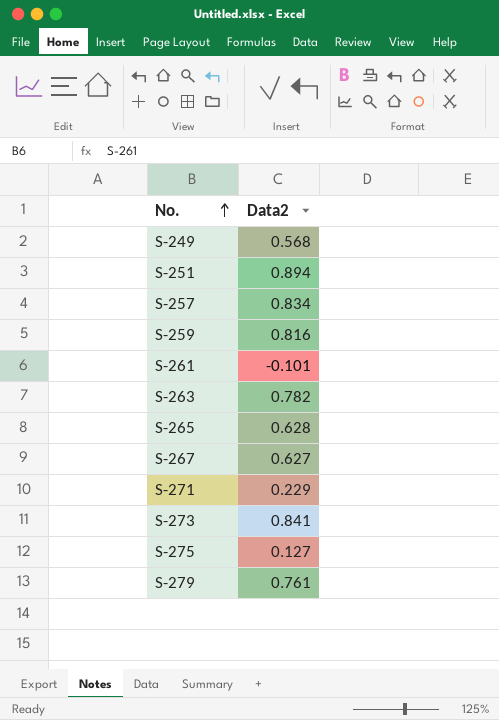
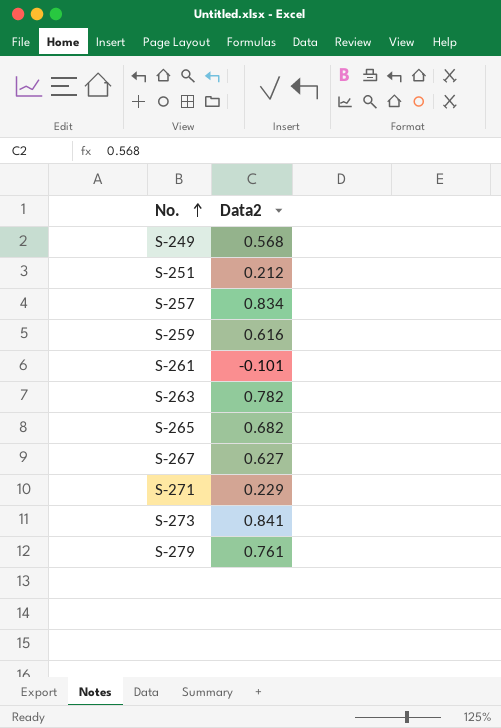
row S-275: 0.127 -> none
S-251 | Data2: 0.894 -> 0.212
S-259 | Data2: 0.816 -> 0.616
S-265 | Data2: 0.628 -> 0.682

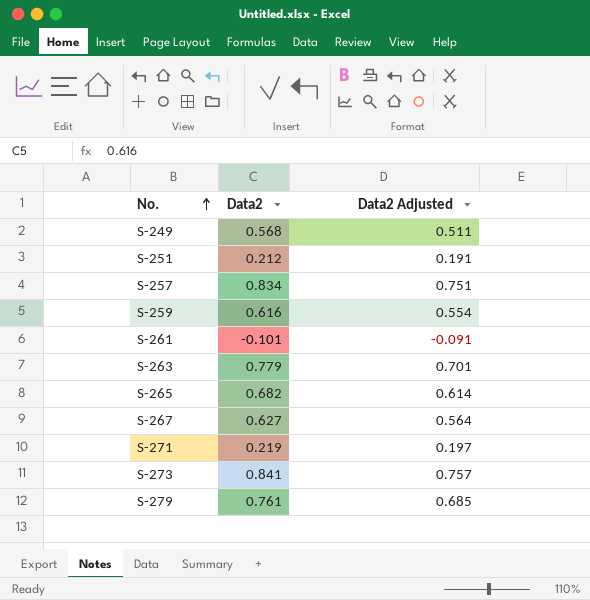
column Data2 Adjusted | formula: none -> [Data2] * 0.9
S-263 | Data2: 0.782 -> 0.779
S-271 | Data2: 0.229 -> 0.219

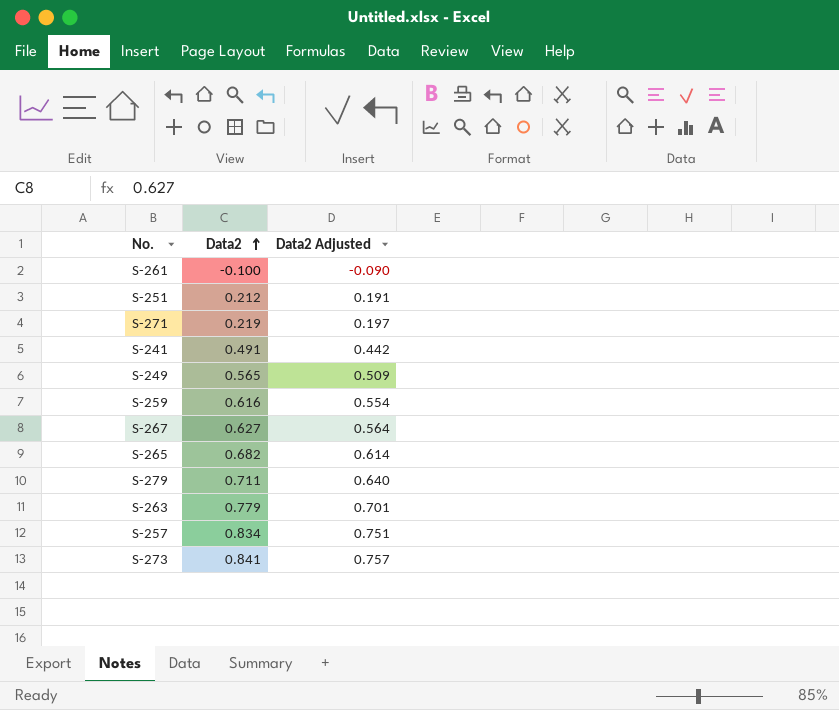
row order: No. ascending -> Data2 ascending
S-261 | Data2: -0.101 -> -0.100
S-261 | Data2 Adjusted: -0.091 -> -0.090
row S-241: none -> 0.491 | 0.442
S-249 | Data2: 0.568 -> 0.565
S-249 | Data2 Adjusted: 0.511 -> 0.509
S-279 | Data2: 0.761 -> 0.711
S-279 | Data2 Adjusted: 0.685 -> 0.640

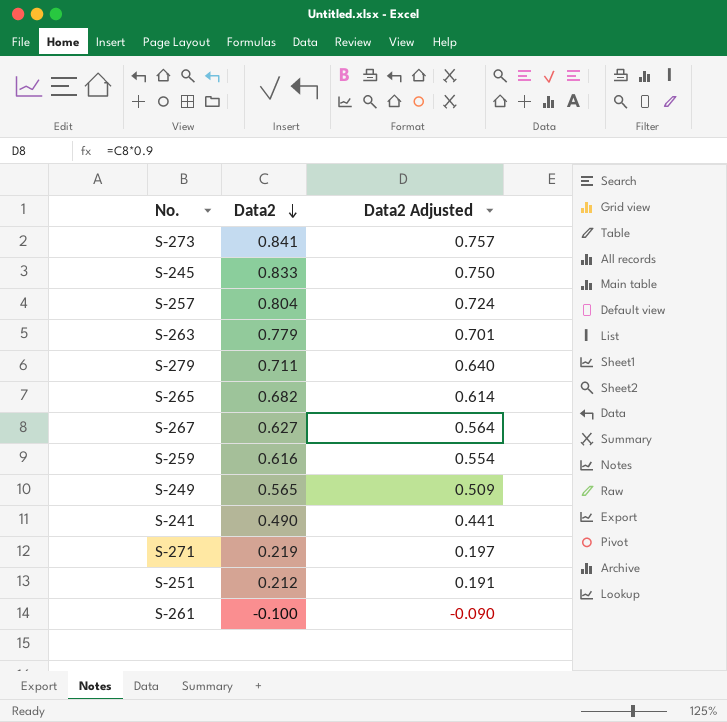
row order: Data2 ascending -> Data2 descending
row S-245: none -> 0.833 | 0.750
S-257 | Data2: 0.834 -> 0.804
S-257 | Data2 Adjusted: 0.751 -> 0.724
S-241 | Data2: 0.491 -> 0.490
S-241 | Data2 Adjusted: 0.442 -> 0.441

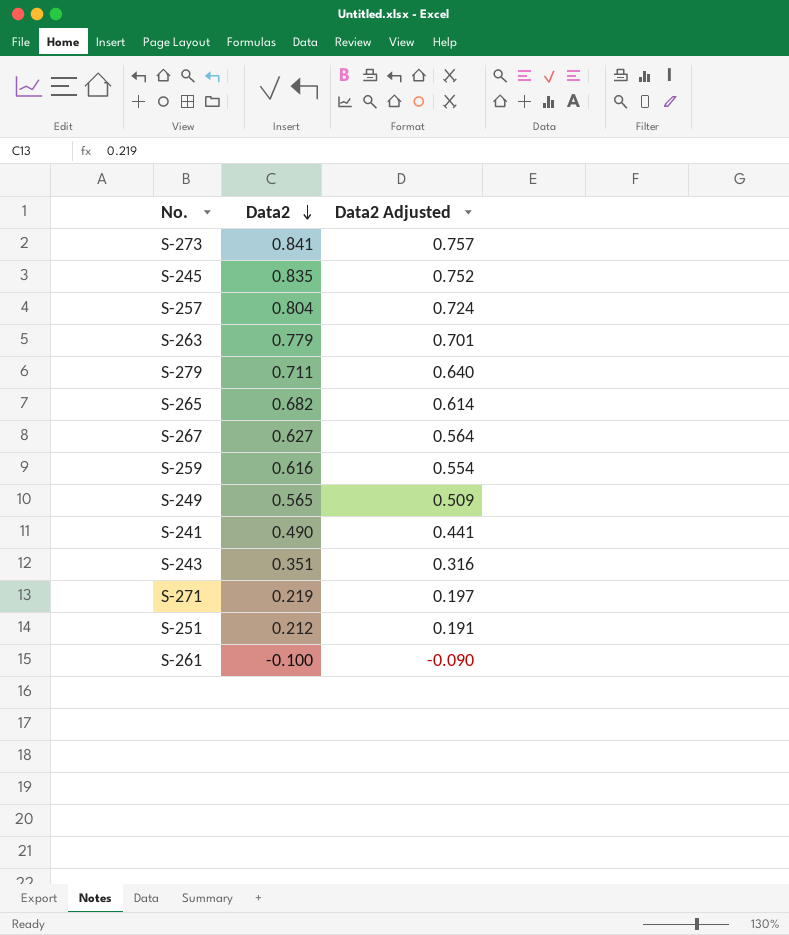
S-245 | Data2: 0.833 -> 0.835
S-245 | Data2 Adjusted: 0.750 -> 0.752
row S-243: none -> 0.351 | 0.316

